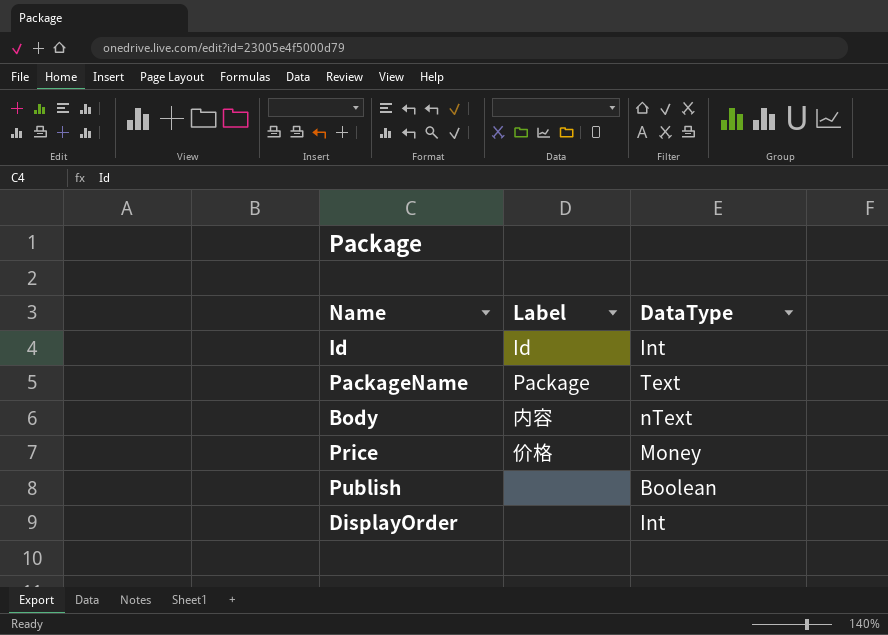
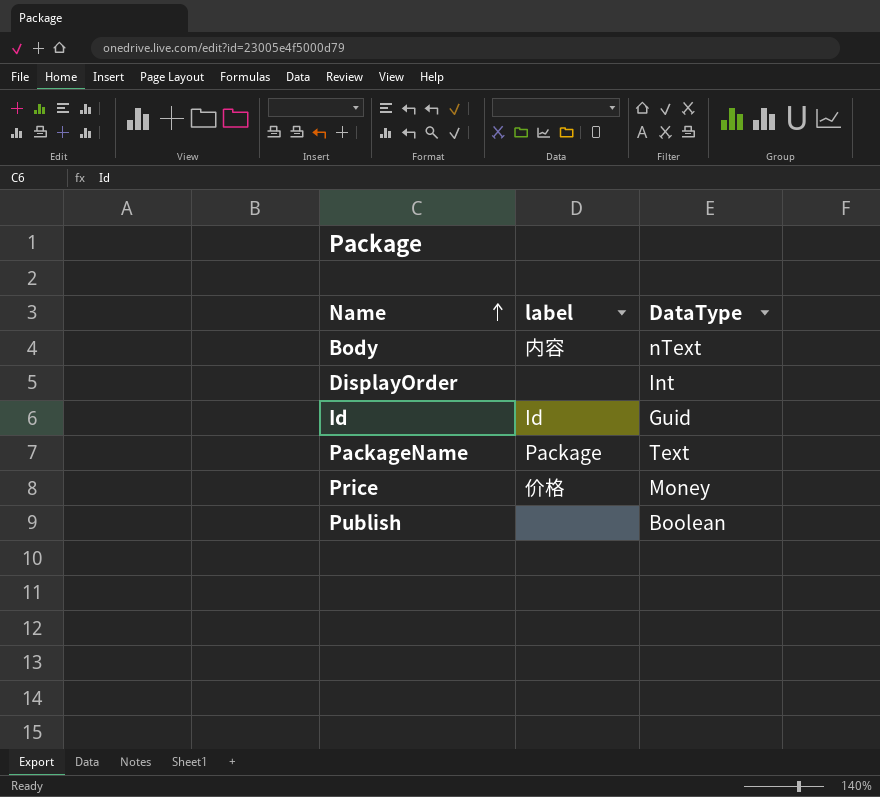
row order: none -> Name ascending
column name: Label -> label
Id | DataType: Int -> Guid

